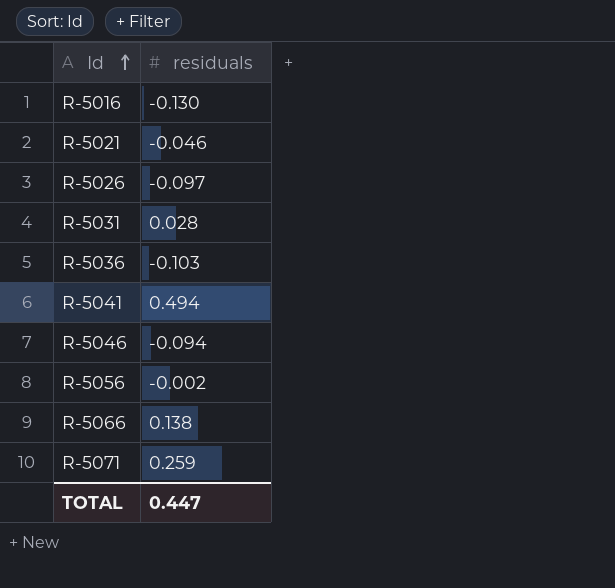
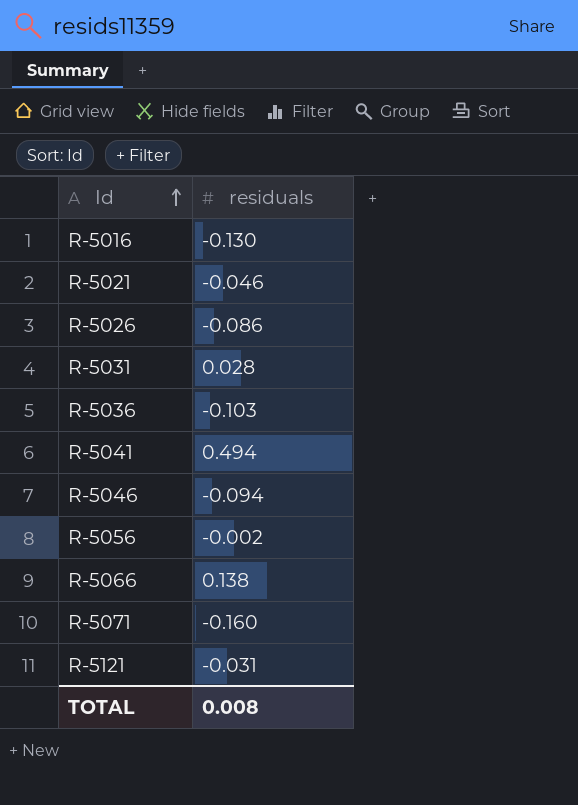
R-5026 | residuals: -0.097 -> -0.086
R-5071 | residuals: 0.259 -> -0.160
row R-5121: none -> -0.031
TOTAL | residuals: 0.447 -> 0.008

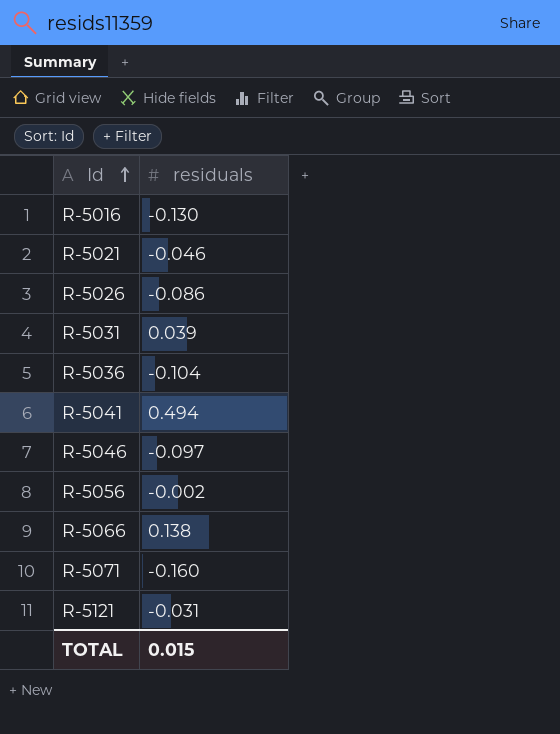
R-5031 | residuals: 0.028 -> 0.039
R-5036 | residuals: -0.103 -> -0.104
R-5046 | residuals: -0.094 -> -0.097
TOTAL | residuals: 0.008 -> 0.015

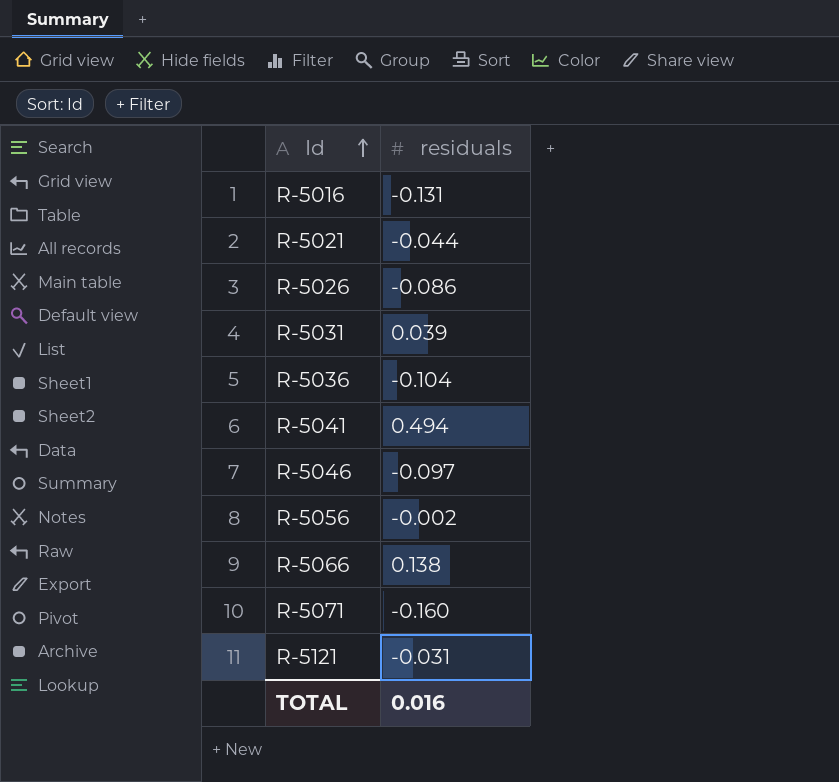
R-5016 | residuals: -0.130 -> -0.131
R-5021 | residuals: -0.046 -> -0.044
TOTAL | residuals: 0.015 -> 0.016

